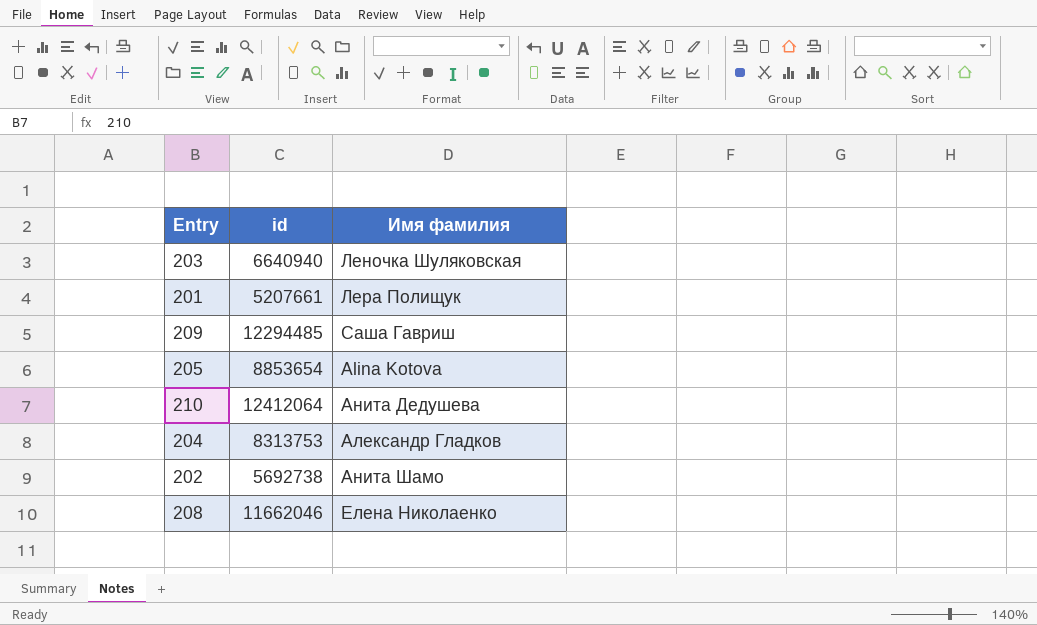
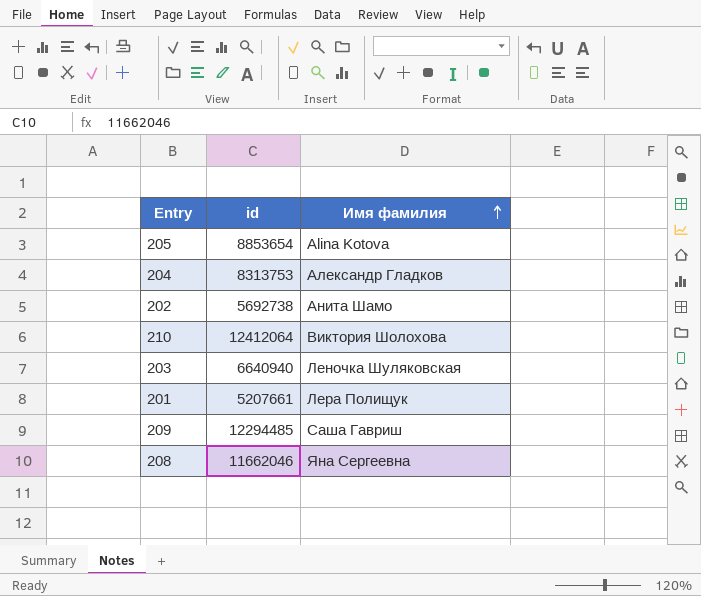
row order: none -> Имя фамилия ascending
210 | Имя фамилия: Анита Дедушева -> Виктория Шолохова
208 | Имя фамилия: Елена Николаенко -> Яна Сергеевна

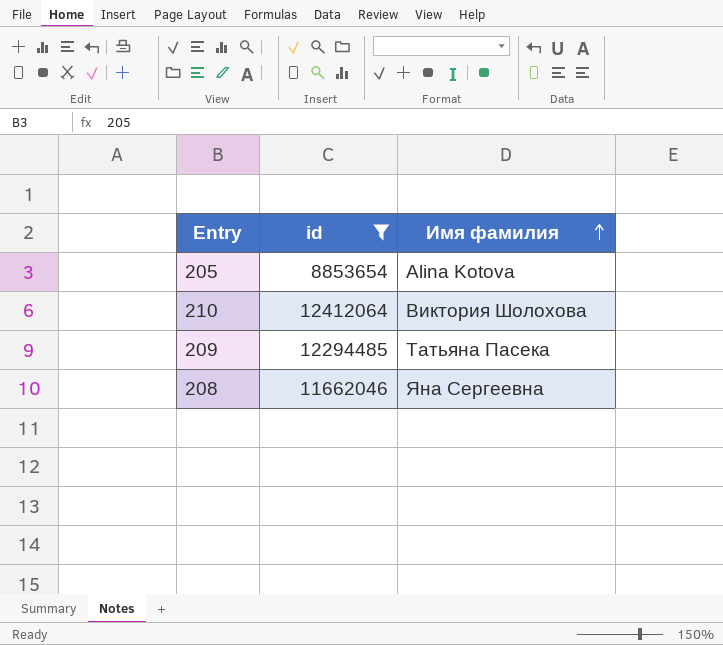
filter: none -> id >= 8853654
209 | Имя фамилия: Саша Гавриш -> Татьяна Пасека

